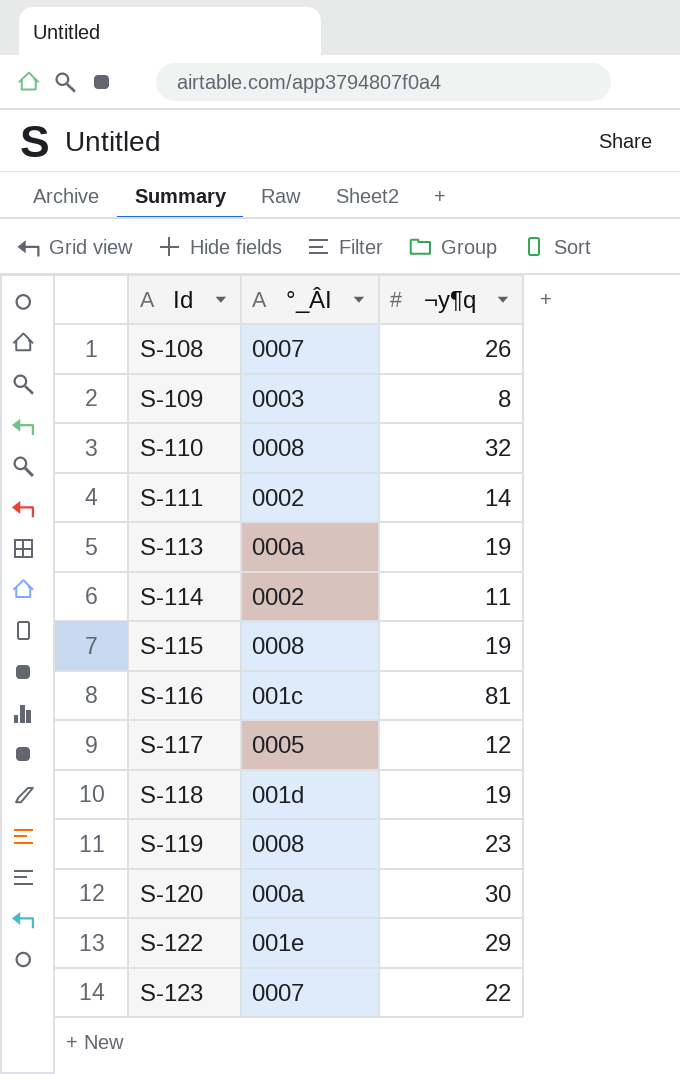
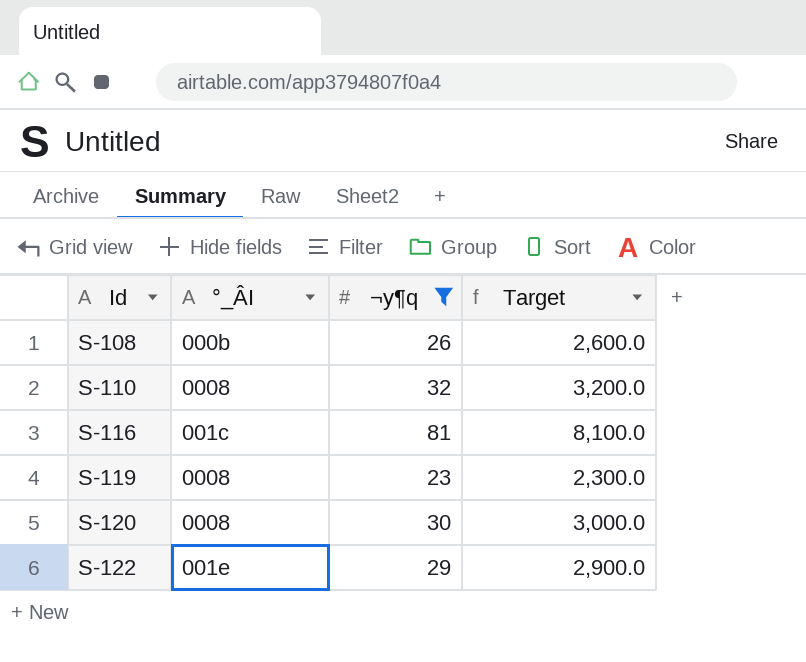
filter: none -> ¬y¶q >= 23
column Target | formula: none -> [¬y¶q] * 100
S-108 | °_ÂI: 0007 -> 000b
S-120 | °_ÂI: 000a -> 0008

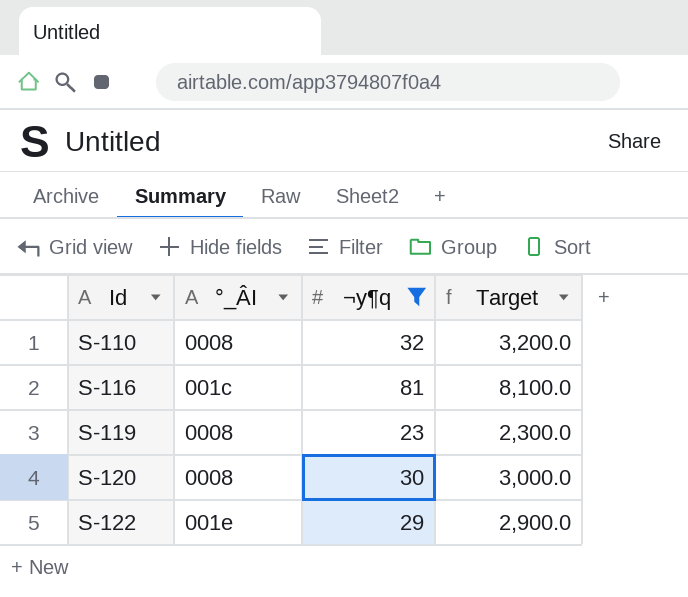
row S-108: 000b | 26 | 2,600.0 -> none

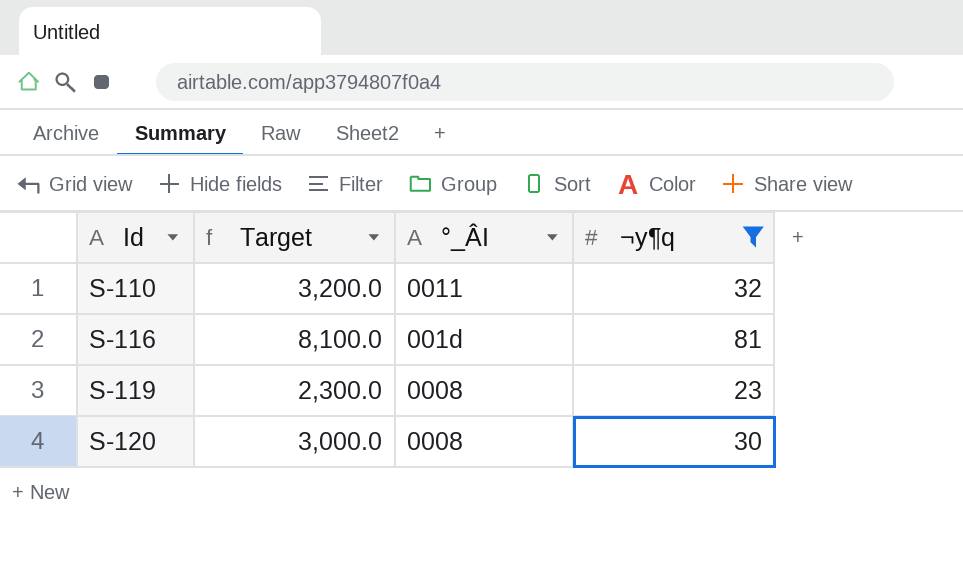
column Target | position: 4 -> 2
row S-122: 001e | 29 | 2,900.0 -> none
S-110 | °_ÂI: 0008 -> 0011
S-116 | °_ÂI: 001c -> 001d

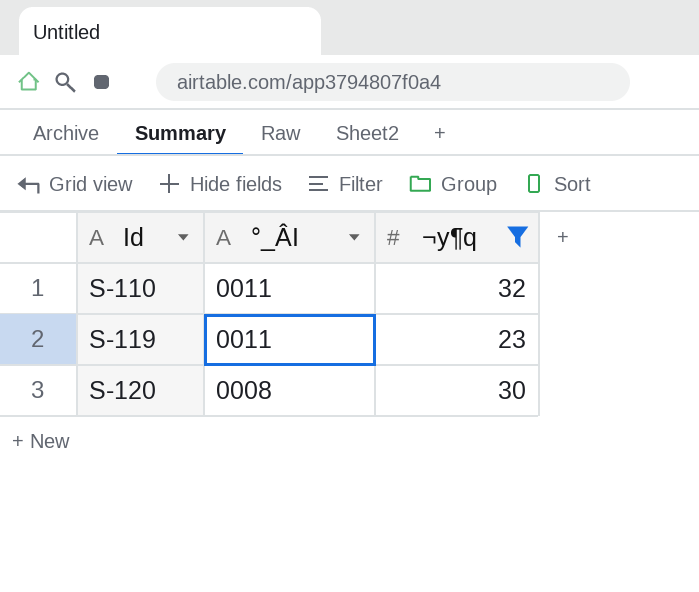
column Target | formula: [¬y¶q] * 100 -> none
row S-116: 8,100.0 | 001d | 81 -> none
S-119 | °_ÂI: 0008 -> 0011

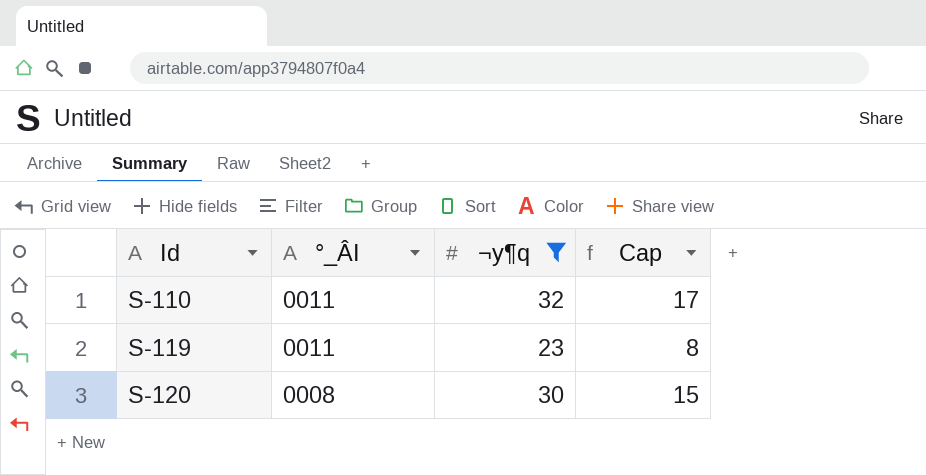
column Cap | formula: none -> [¬y¶q] - 15

